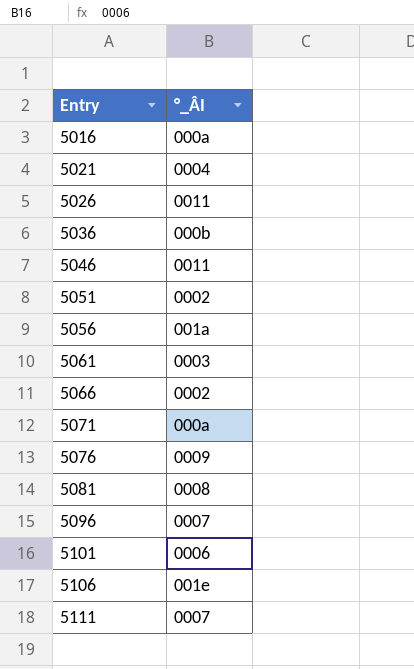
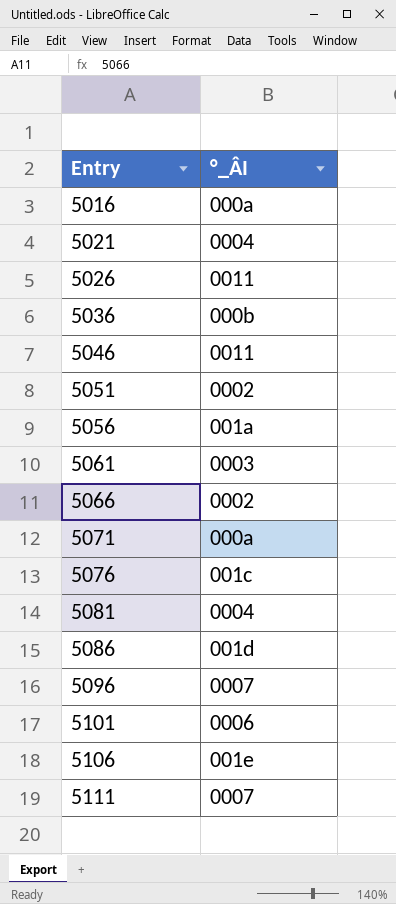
5076 | °_ÂI: 0009 -> 001c
5081 | °_ÂI: 0008 -> 0004
row 5086: none -> 001d

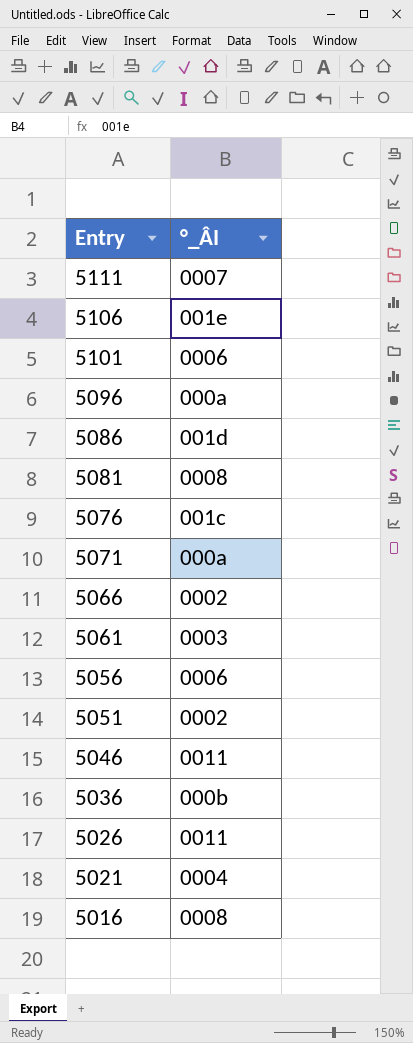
row order: Entry ascending -> Entry descending
5096 | °_ÂI: 0007 -> 000a
5081 | °_ÂI: 0004 -> 0008
5056 | °_ÂI: 001a -> 0006
5016 | °_ÂI: 000a -> 0008

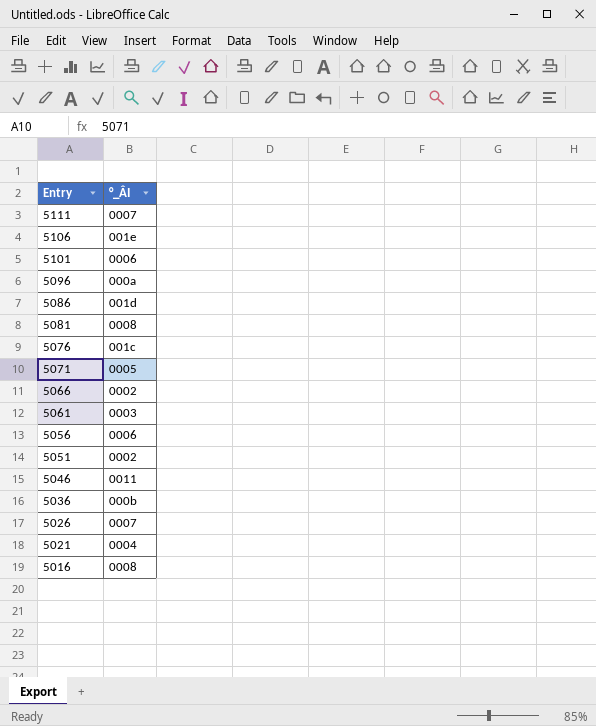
5071 | °_ÂI: 000a -> 0005
5026 | °_ÂI: 0011 -> 0007

